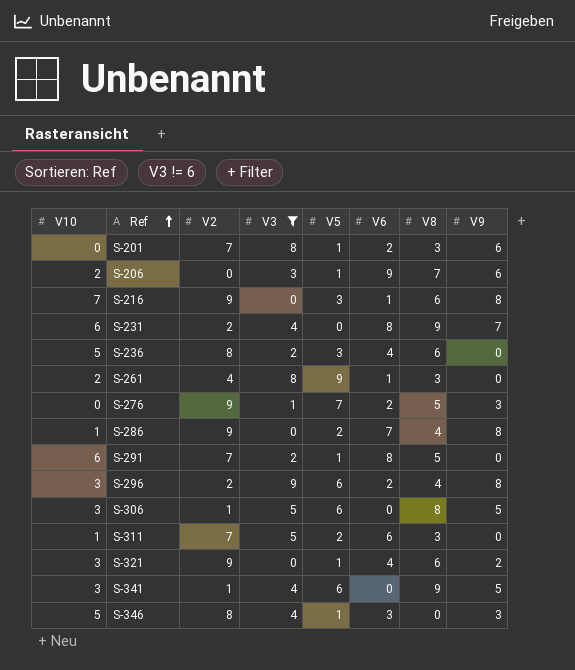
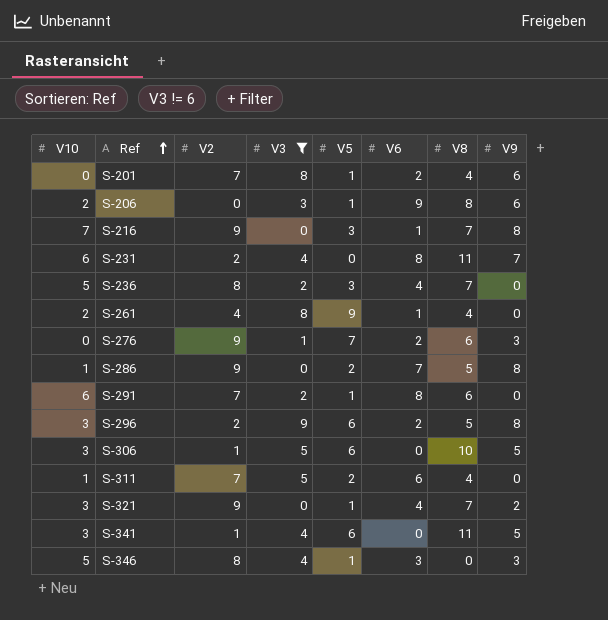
S-201 | V8: 3 -> 4
S-206 | V8: 7 -> 8
S-216 | V8: 6 -> 7
S-231 | V8: 9 -> 11
S-236 | V8: 6 -> 7
S-261 | V8: 3 -> 4
S-276 | V8: 5 -> 6
S-286 | V8: 4 -> 5
S-291 | V8: 5 -> 6
S-296 | V8: 4 -> 5
S-306 | V8: 8 -> 10
S-311 | V8: 3 -> 4
S-321 | V8: 6 -> 7
S-341 | V8: 9 -> 11

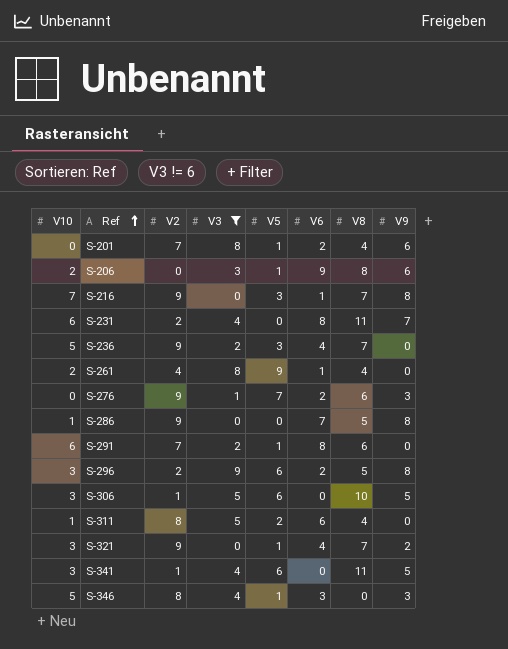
S-236 | V2: 8 -> 9
S-286 | V5: 2 -> 0
S-311 | V2: 7 -> 8

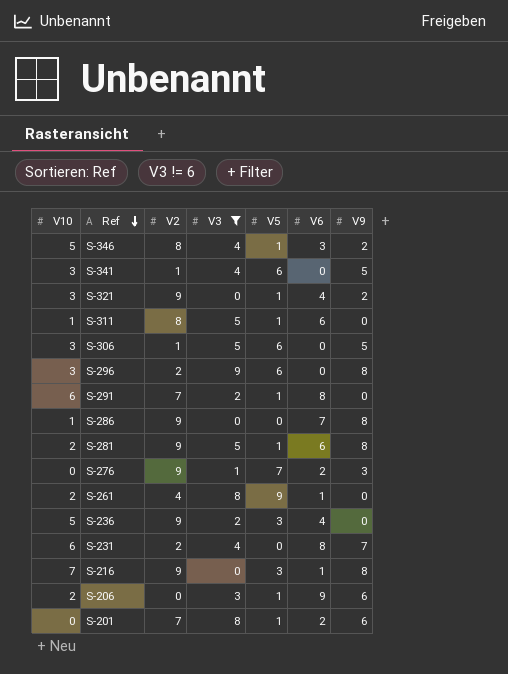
row order: Ref ascending -> Ref descending
column V8 | position: 7 -> none
S-346 | V9: 3 -> 2
S-311 | V5: 2 -> 1
S-296 | V6: 2 -> 0
row S-281: none -> 2 | 9 | 5 | 1 | 6 | 8

